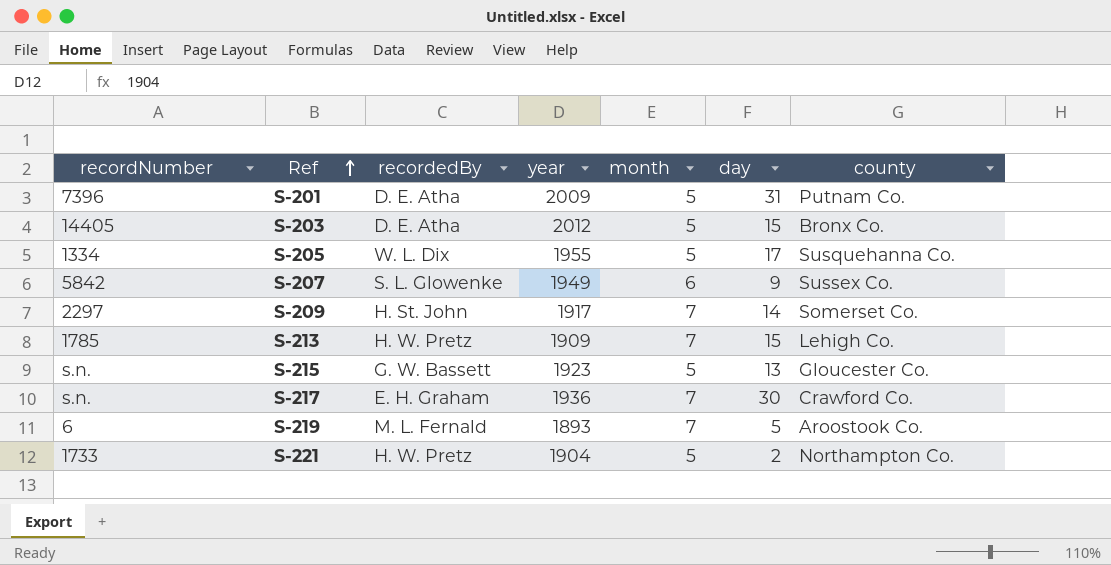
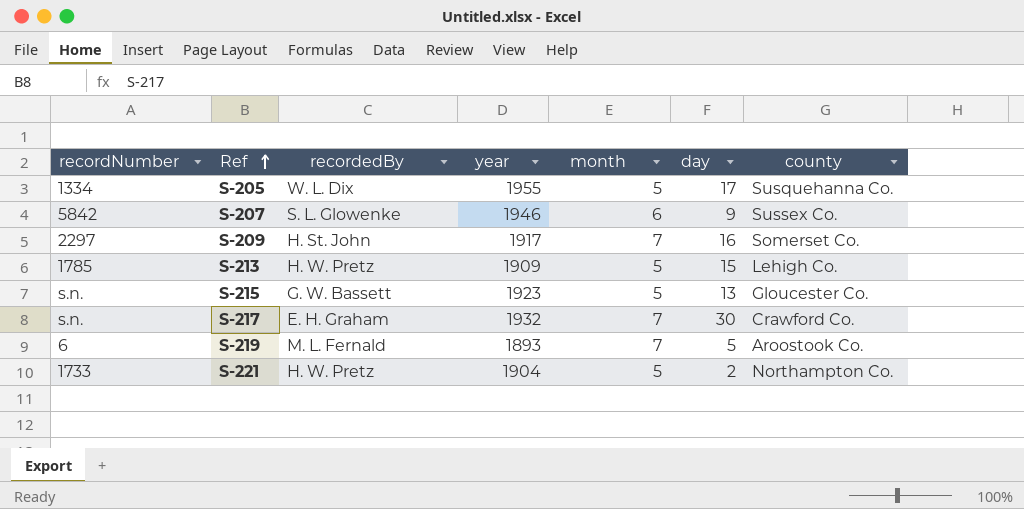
row S-201: 7396 | D. E. Atha | 2009 | 5 | 31 | Putnam Co. -> none
row S-203: 14405 | D. E. Atha | 2012 | 5 | 15 | Bronx Co. -> none
S-207 | year: 1949 -> 1946
S-209 | day: 14 -> 16
S-213 | month: 7 -> 5
S-217 | year: 1936 -> 1932

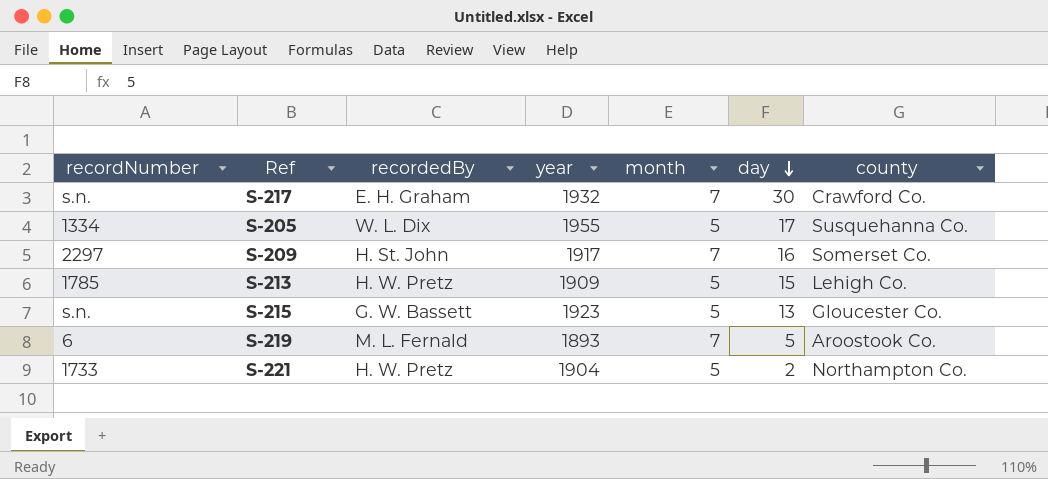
row order: Ref ascending -> day descending
row S-207: 5842 | S. L. Glowenke | 1946 | 6 | 9 | Sussex Co. -> none

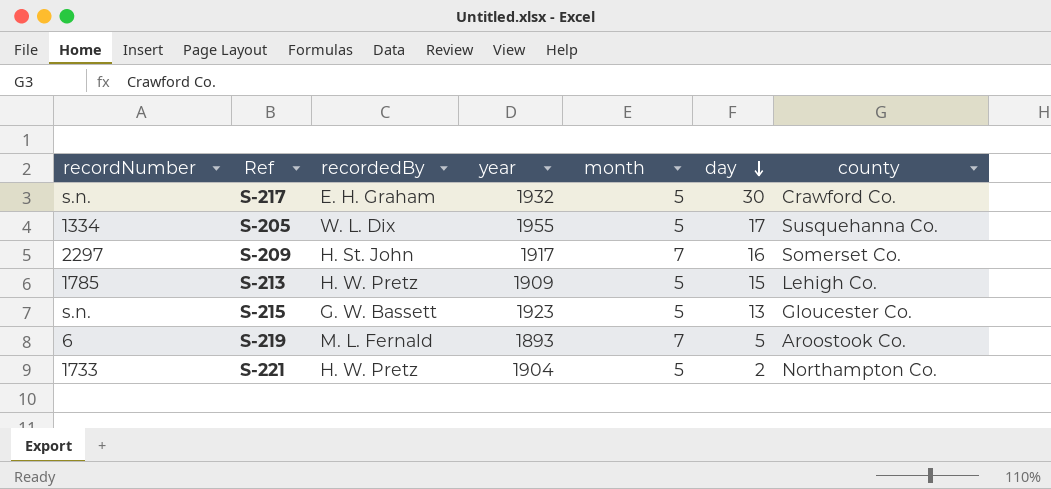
S-217 | month: 7 -> 5

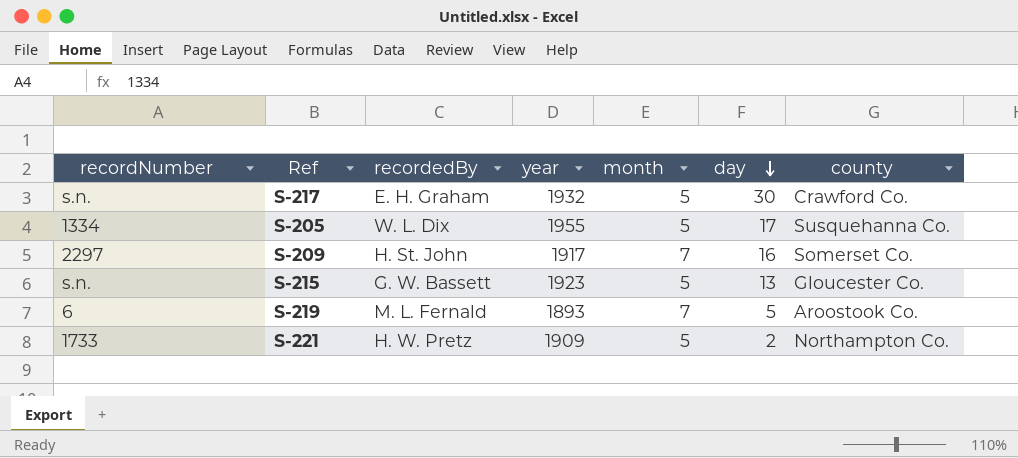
row S-213: 1785 | H. W. Pretz | 1909 | 5 | 15 | Lehigh Co. -> none
S-221 | year: 1904 -> 1909

